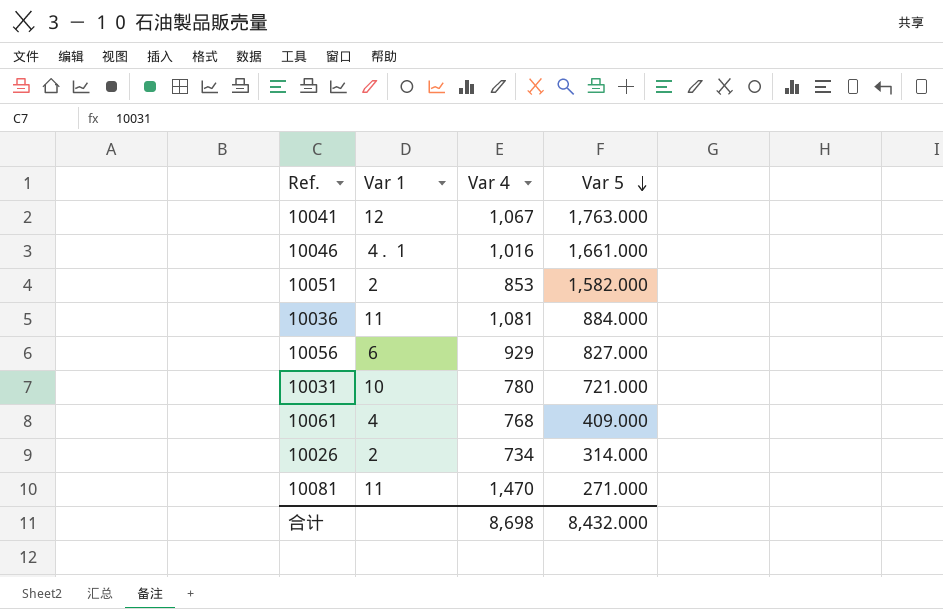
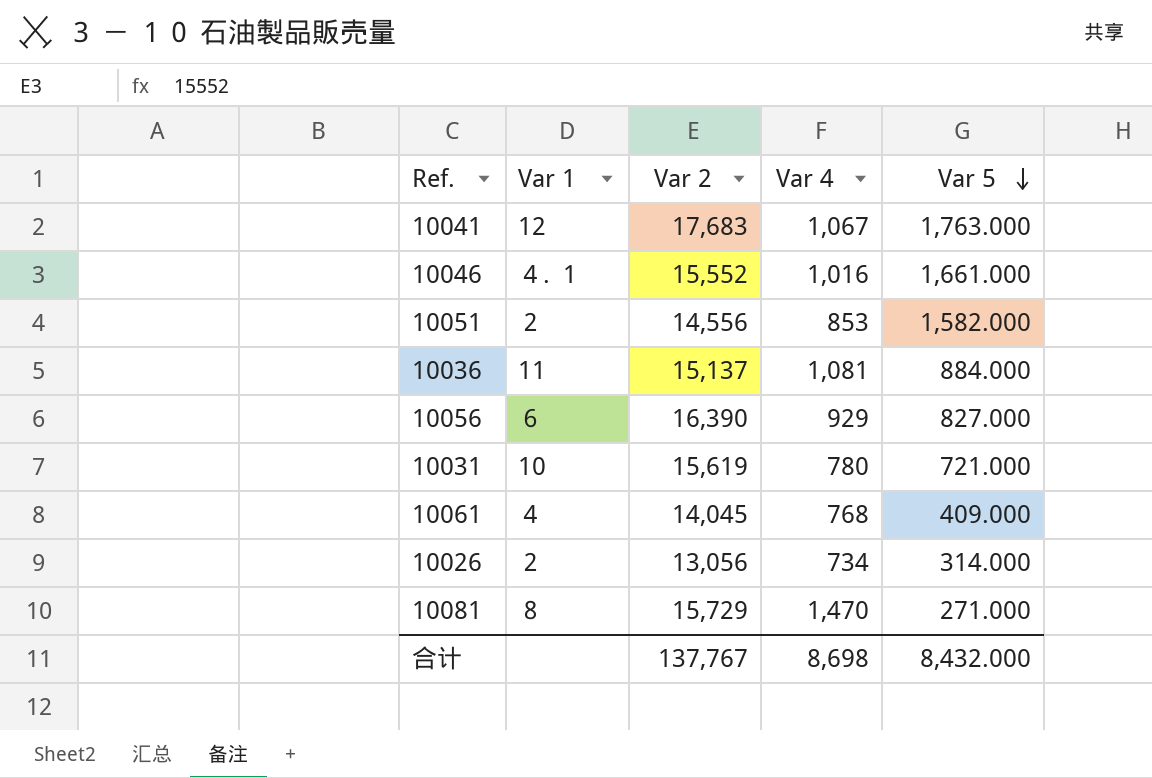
column Var 2 | position: none -> 3
10081 | Var 1: 11 -> ８

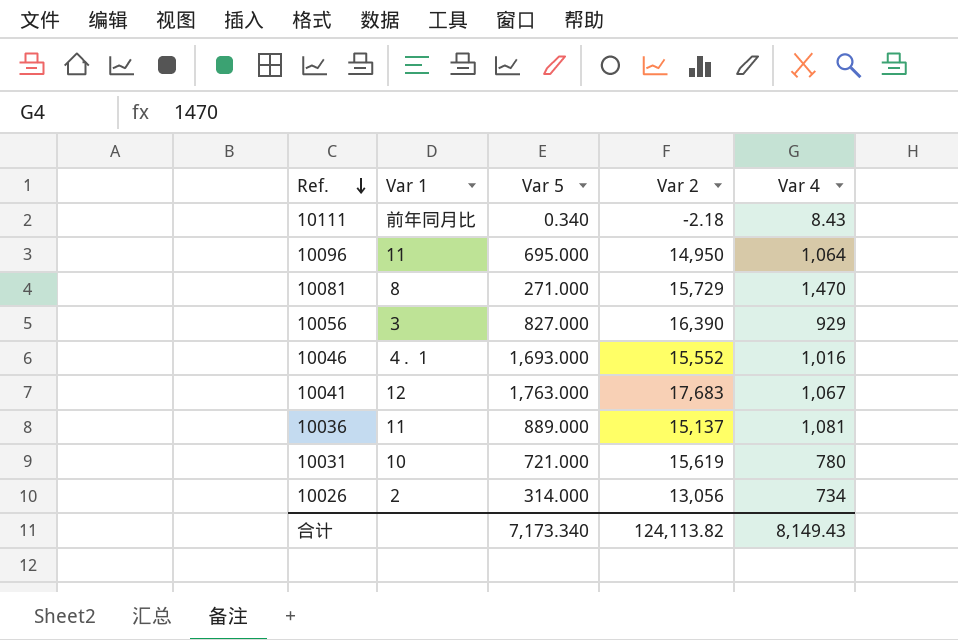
row order: Var 5 descending -> Ref. descending
column Var 5 | position: 5 -> 3
row 10051: ２ | 14,556 | 853 | 1,582.000 -> none
row 10061: ４ | 14,045 | 768 | 409.000 -> none
row 10111: none -> 前年同月比 | 0.340 | -2.18 | 8.43
row 10096: none -> 11 | 695.000 | 14,950 | 1,064
10056 | Var 1: ６ -> ３
10046 | Var 5: 1,661.000 -> 1,693.000
10036 | Var 5: 884.000 -> 889.000
合计 | Var 5: 8,432.000 -> 7,173.340
合计 | Var 2: 137,767 -> 124,113.82
合计 | Var 4: 8,698 -> 8,149.43

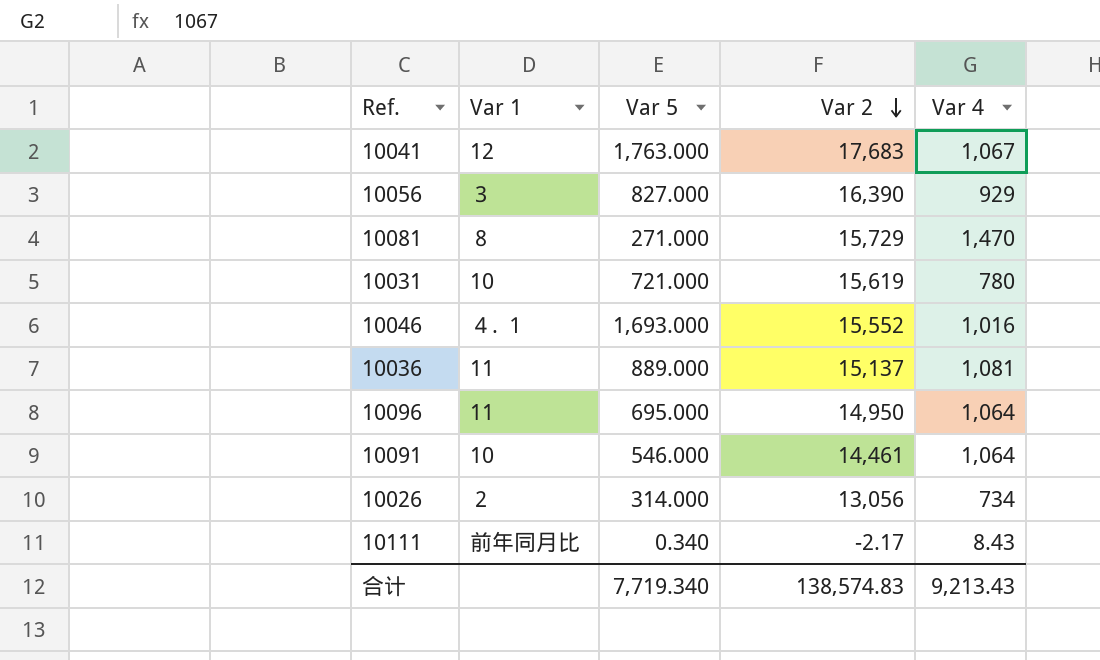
row order: Ref. descending -> Var 2 descending
row 10091: none -> 10 | 546.000 | 14,461 | 1,064
10111 | Var 2: -2.18 -> -2.17
合计 | Var 5: 7,173.340 -> 7,719.340
合计 | Var 2: 124,113.82 -> 138,574.83
合计 | Var 4: 8,149.43 -> 9,213.43

